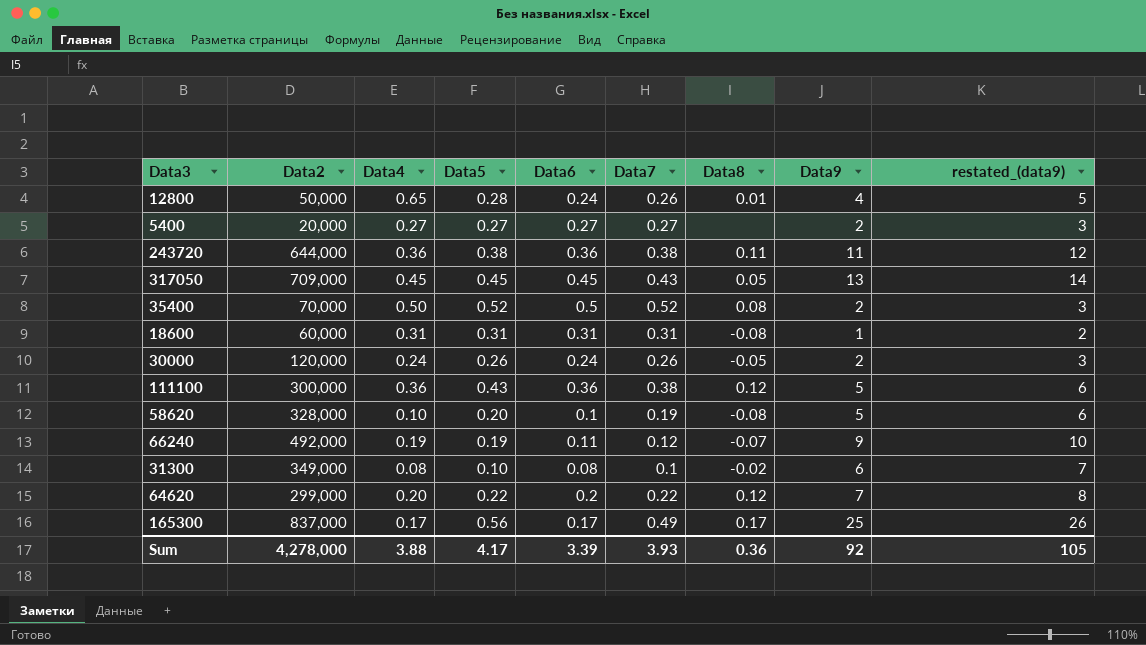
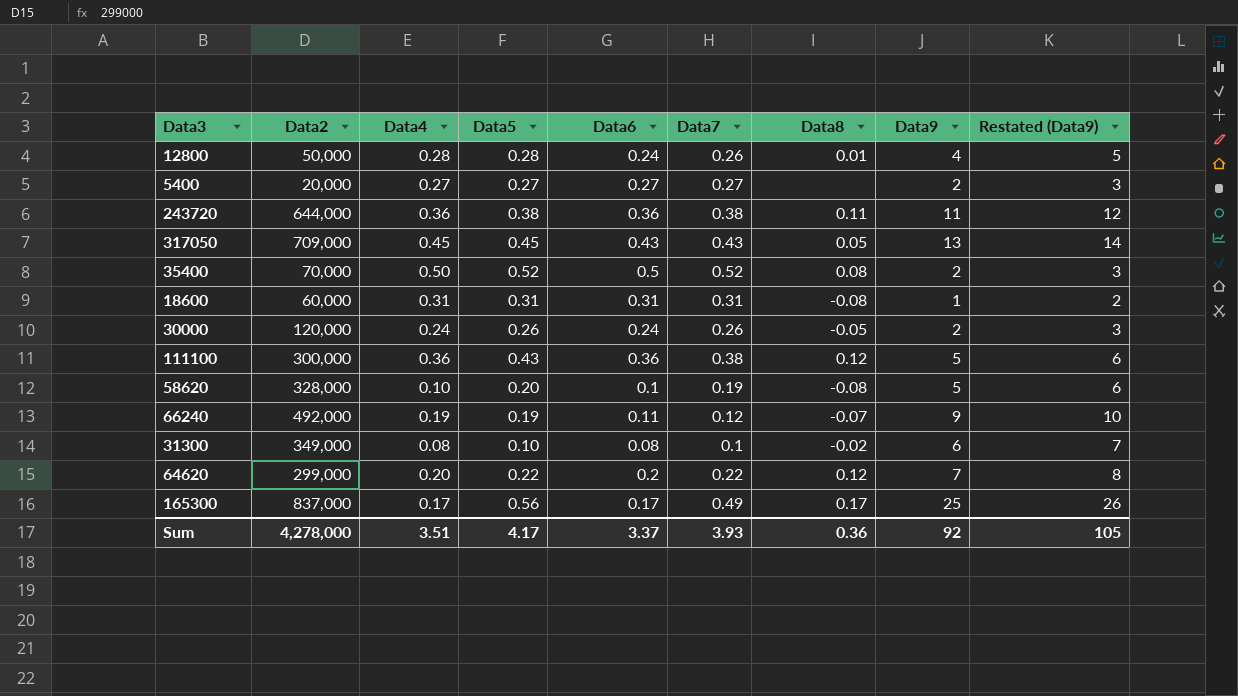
column name: restated_(data9) -> Restated (Data9)
12800 | Data4: 0.65 -> 0.28
317050 | Data6: 0.45 -> 0.43
Sum | Data4: 3.88 -> 3.51
Sum | Data6: 3.39 -> 3.37

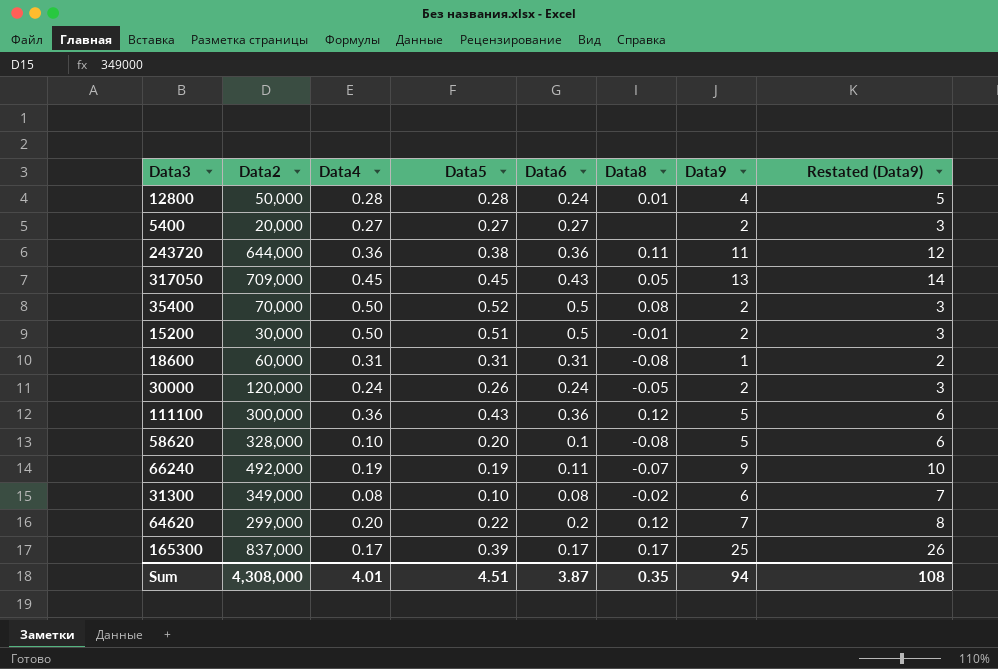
column Data7 | position: 6 -> none
row 15200: none -> 30,000 | 0.50 | 0.51 | 0.5 | -0.01 | 2 | 3
165300 | Data5: 0.56 -> 0.39
Sum | Data2: 4,278,000 -> 4,308,000
Sum | Data4: 3.51 -> 4.01
Sum | Data5: 4.17 -> 4.51
Sum | Data6: 3.37 -> 3.87
Sum | Data8: 0.36 -> 0.35
Sum | Data9: 92 -> 94
Sum | Restated (Data9): 105 -> 108

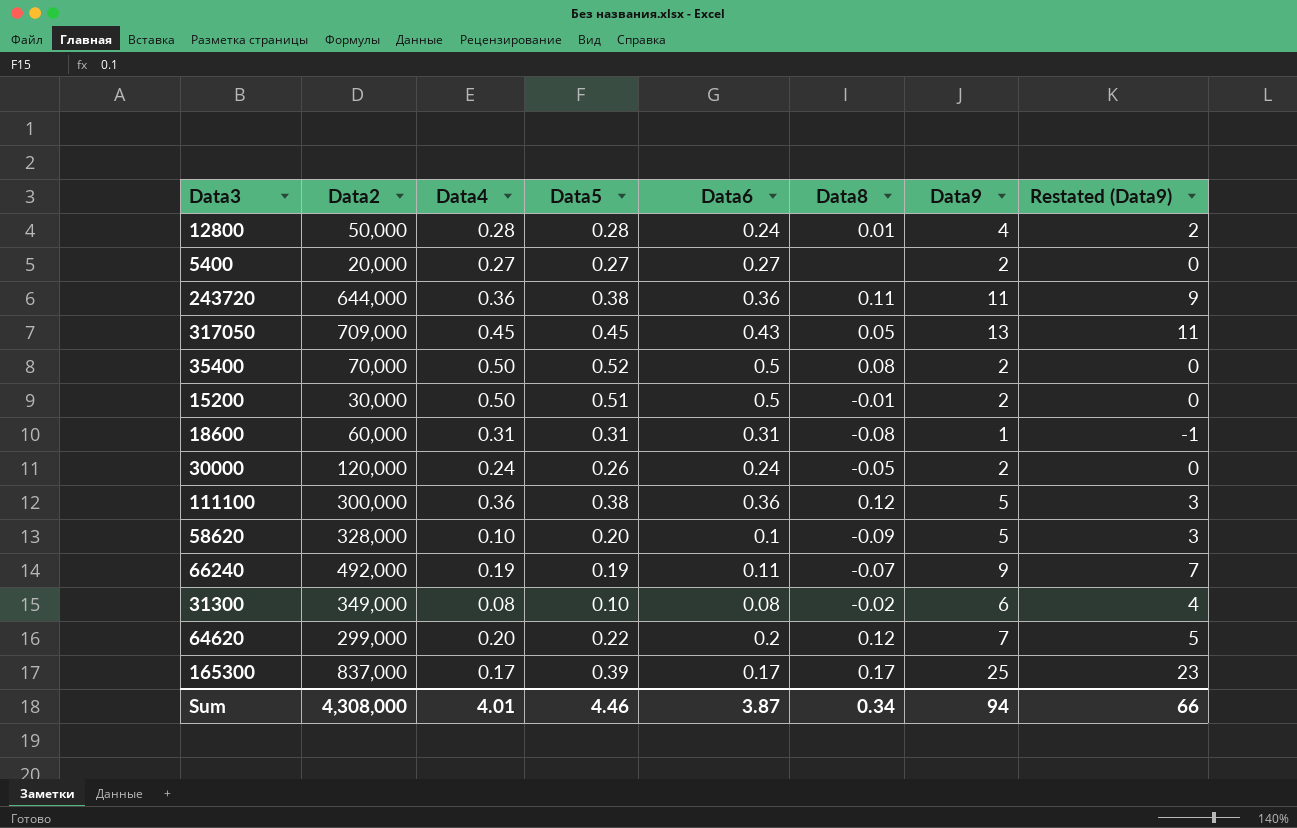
column Restated (Data9) | formula: [Data9] + 1 -> [Data9] - 2
111100 | Data5: 0.43 -> 0.38
58620 | Data8: -0.08 -> -0.09
Sum | Data5: 4.51 -> 4.46
Sum | Data8: 0.35 -> 0.34
Sum | Restated (Data9): 108 -> 66

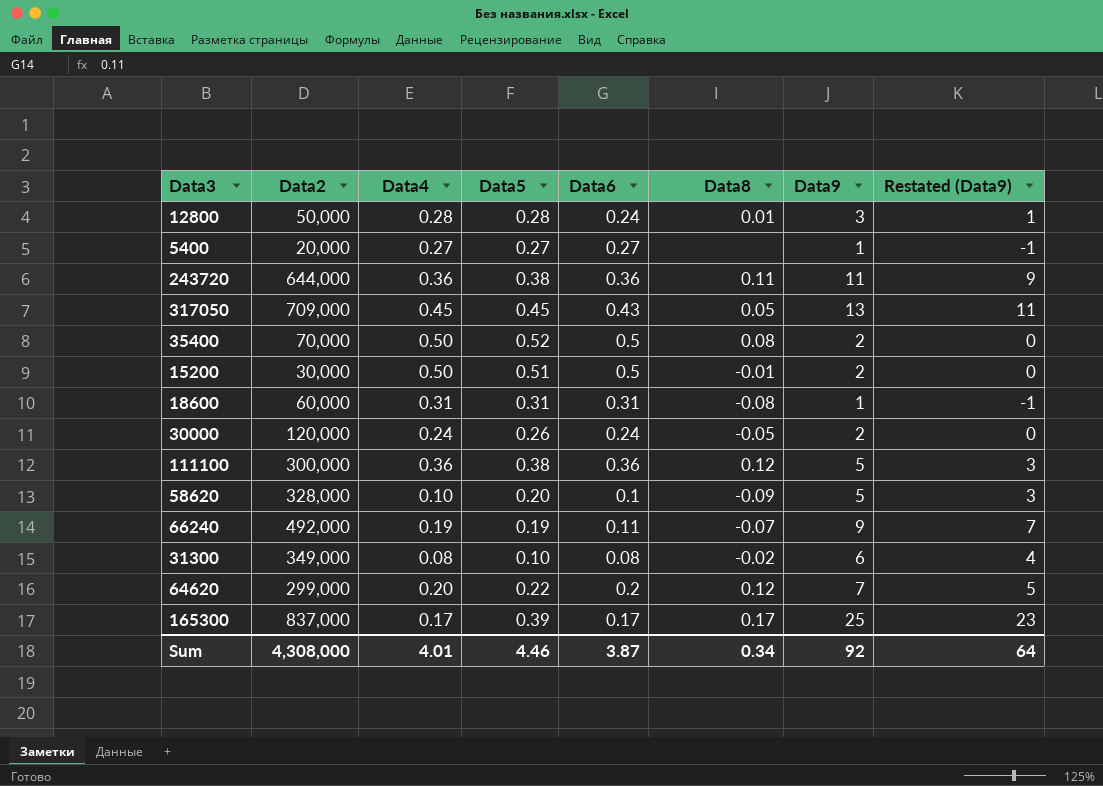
12800 | Data9: 4 -> 3
12800 | Restated (Data9): 2 -> 1
5400 | Data9: 2 -> 1
5400 | Restated (Data9): 0 -> -1
Sum | Data9: 94 -> 92
Sum | Restated (Data9): 66 -> 64

